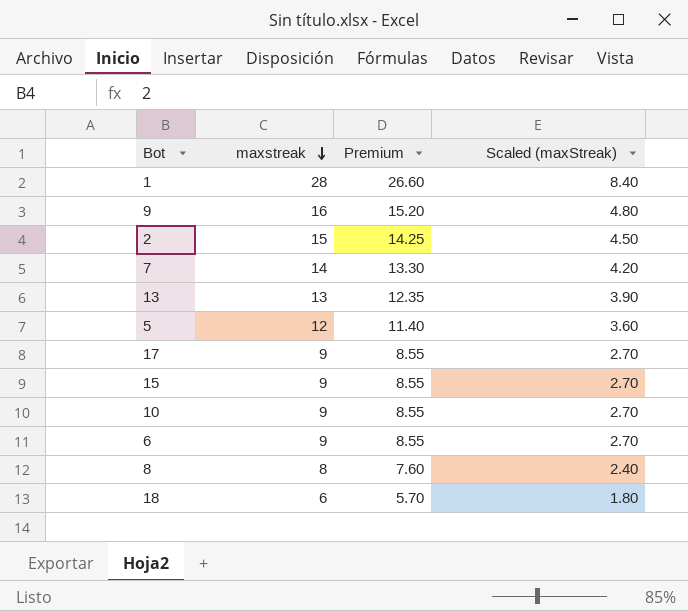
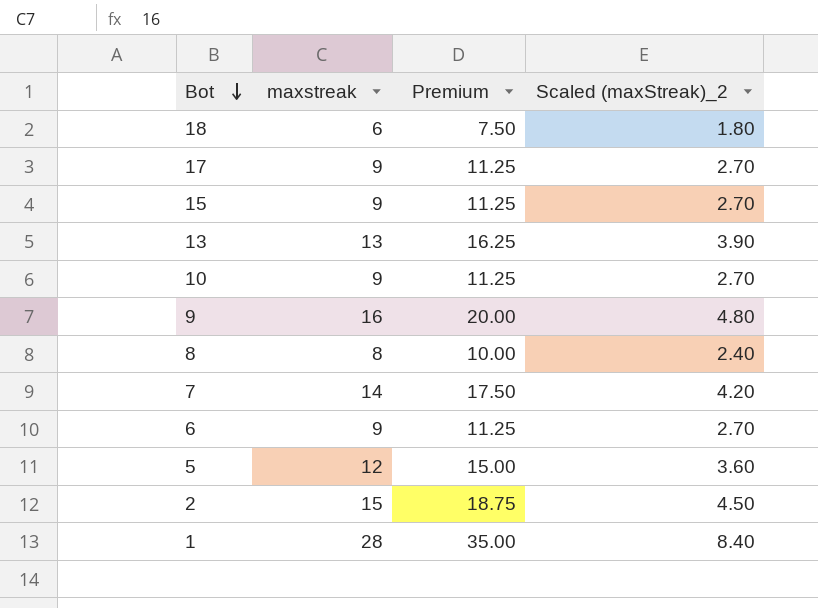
row order: maxstreak descending -> Bot descending
column Premium | formula: [maxstreak] * 0.95 -> [maxstreak] * 1.25
column name: Scaled (maxStreak) -> Scaled (maxStreak)_2

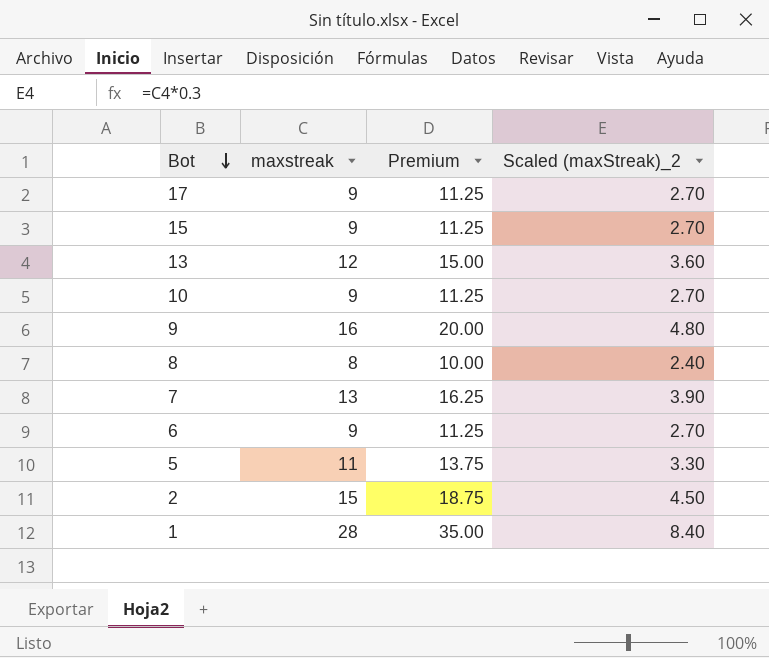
row 18: 6 | 7.50 | 1.80 -> none
13 | maxstreak: 13 -> 12
13 | Premium: 16.25 -> 15.00
13 | Scaled (maxStreak)_2: 3.90 -> 3.60
7 | maxstreak: 14 -> 13
7 | Premium: 17.50 -> 16.25
7 | Scaled (maxStreak)_2: 4.20 -> 3.90
5 | maxstreak: 12 -> 11
5 | Premium: 15.00 -> 13.75
5 | Scaled (maxStreak)_2: 3.60 -> 3.30

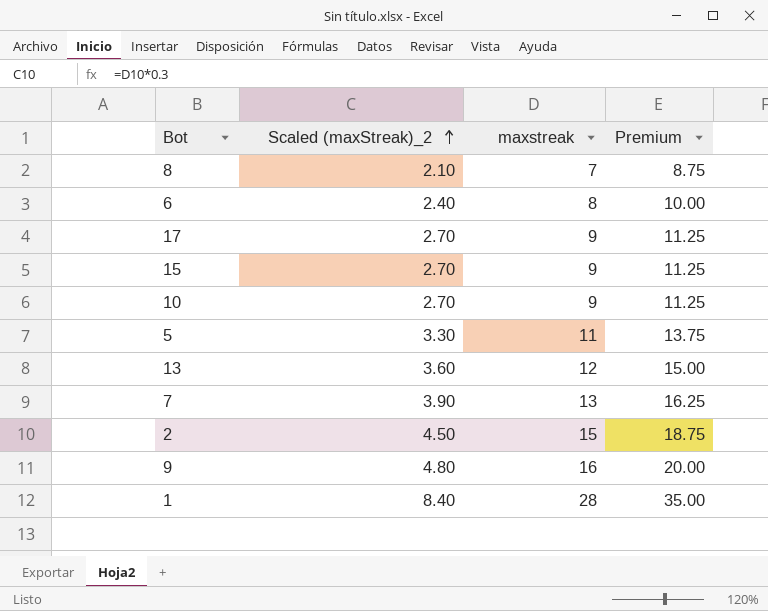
row order: Bot descending -> Scaled (maxStreak)_2 ascending
column Scaled (maxStreak)_2 | position: 4 -> 2
8 | Scaled (maxStreak)_2: 2.40 -> 2.10
8 | maxstreak: 8 -> 7
8 | Premium: 10.00 -> 8.75
6 | Scaled (maxStreak)_2: 2.70 -> 2.40
6 | maxstreak: 9 -> 8
6 | Premium: 11.25 -> 10.00

